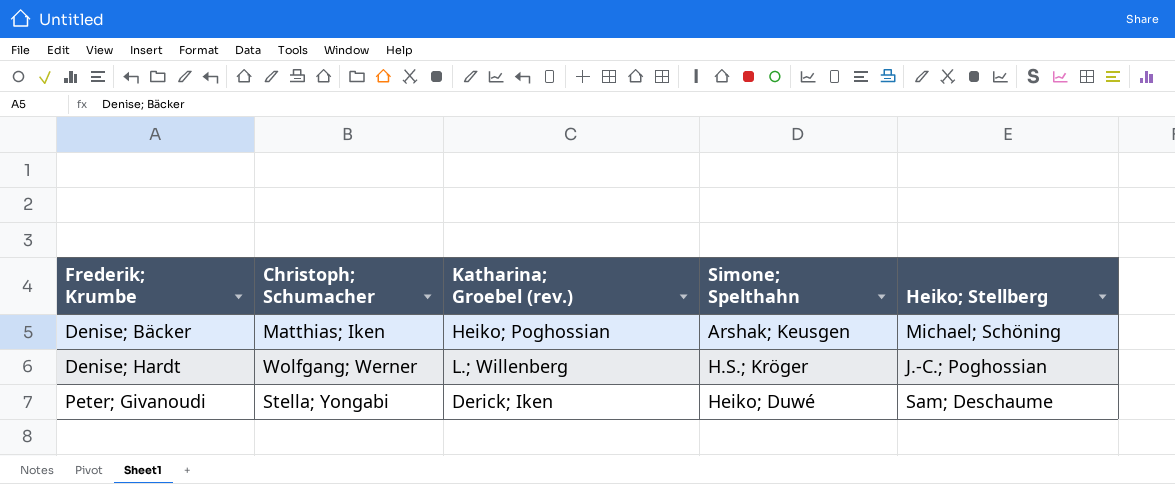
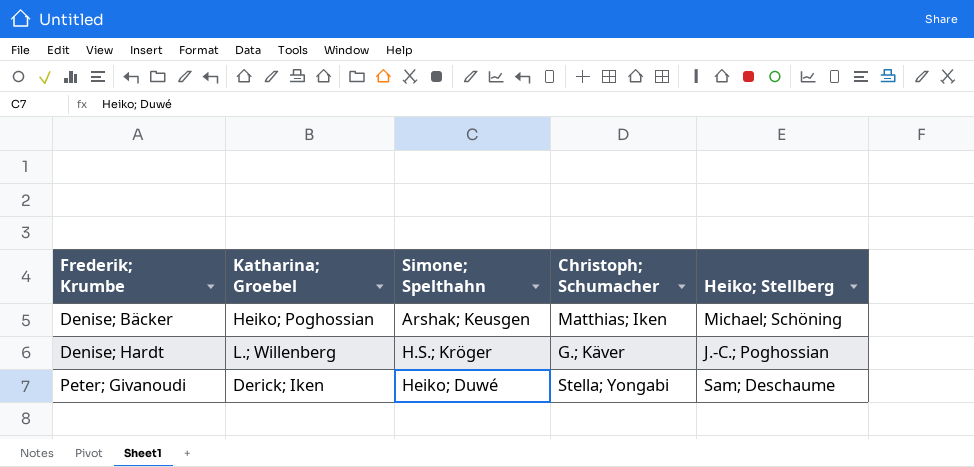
column name: Katharina; Groebel (rev.) -> Katharina; Groebel
column Christoph; Schumacher | position: 2 -> 4
Denise; Hardt | Christoph; Schumacher: Wolfgang; Werner -> G.; Käver

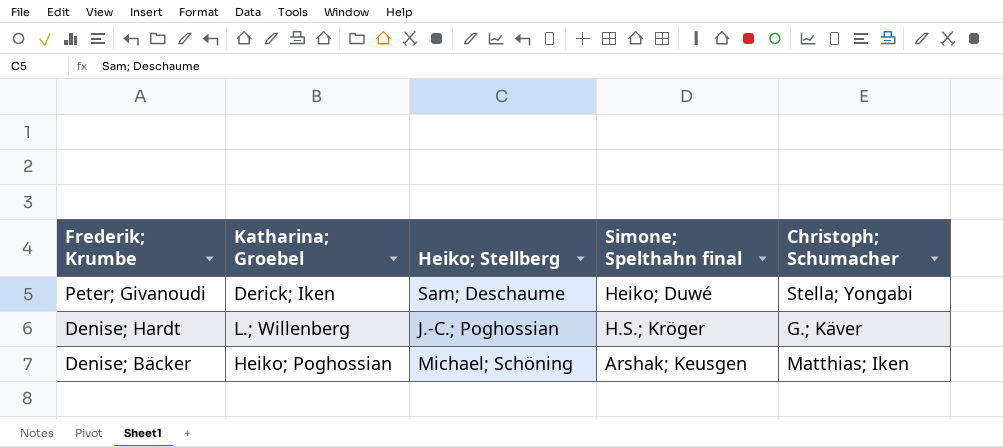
row order: Frederik; Krumbe ascending -> Frederik; Krumbe descending
column Heiko; Stellberg | position: 5 -> 3
column name: Simone; Spelthahn -> Simone; Spelthahn final

